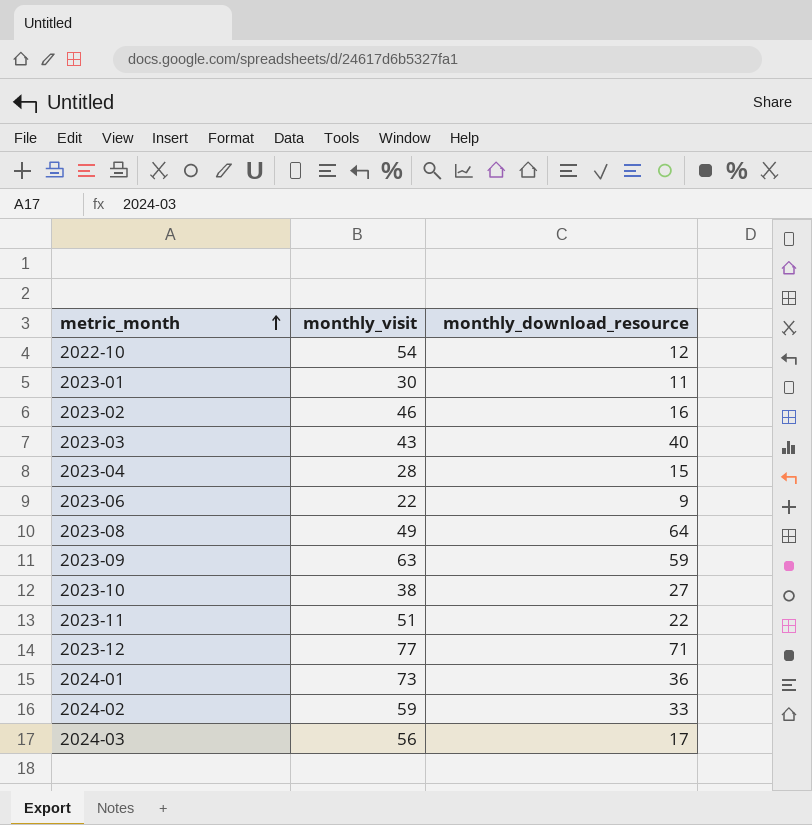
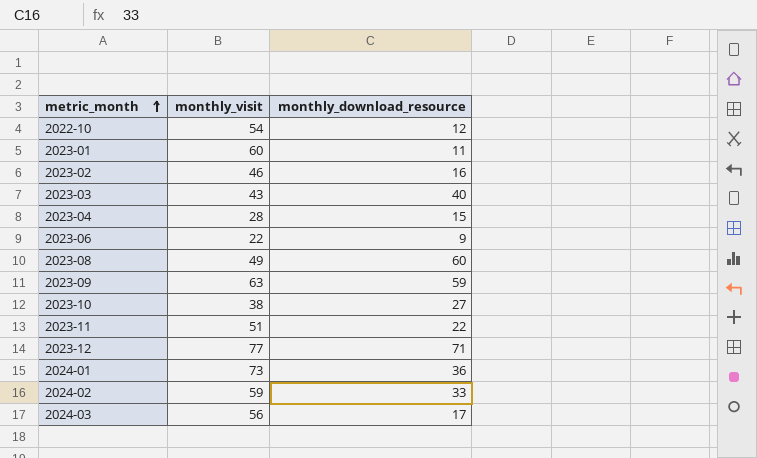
2023-01 | monthly_visit: 30 -> 60
2023-08 | monthly_download_resource: 64 -> 60

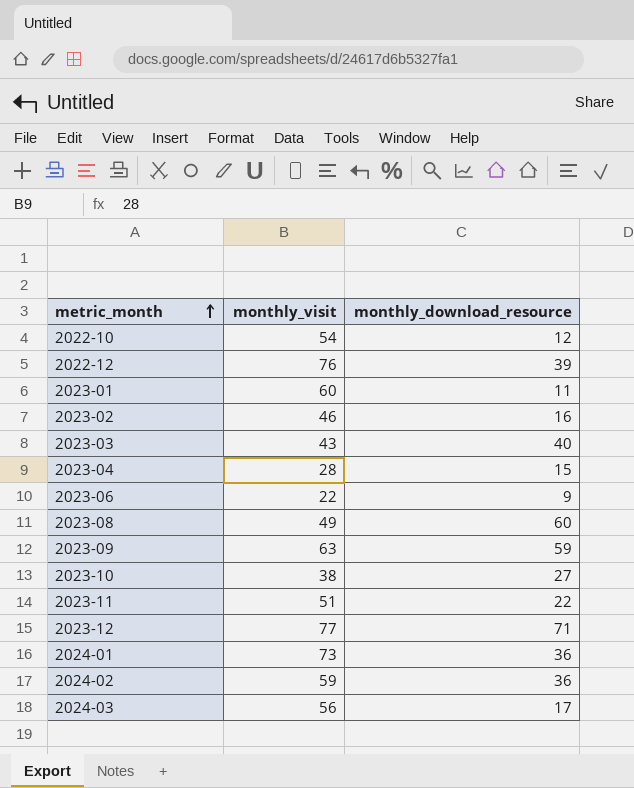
row 2022-12: none -> 76 | 39
2024-02 | monthly_download_resource: 33 -> 36

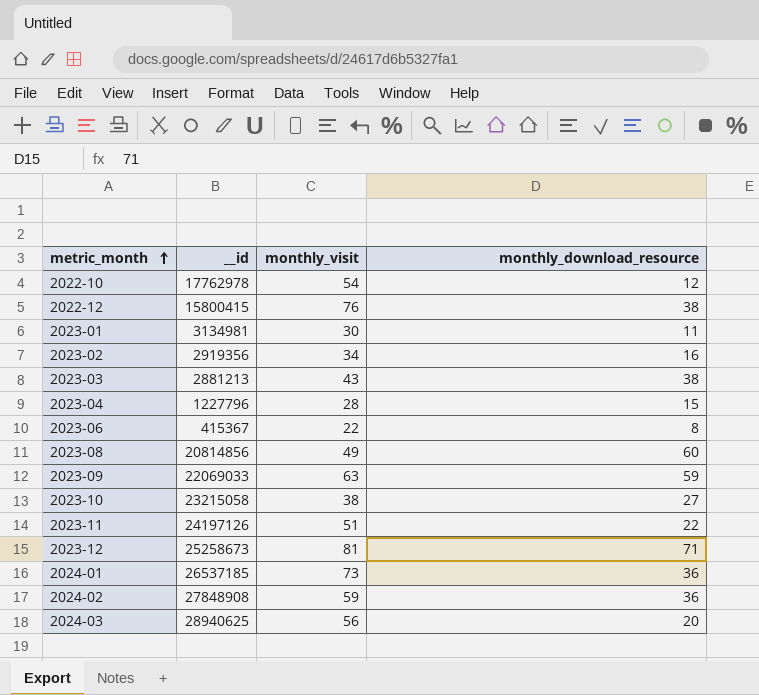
column __id | position: none -> 2
2022-12 | monthly_download_resource: 39 -> 38
2023-01 | monthly_visit: 60 -> 30
2023-02 | monthly_visit: 46 -> 34
2023-03 | monthly_download_resource: 40 -> 38
2023-06 | monthly_download_resource: 9 -> 8
2023-12 | monthly_visit: 77 -> 81
2024-03 | monthly_download_resource: 17 -> 20

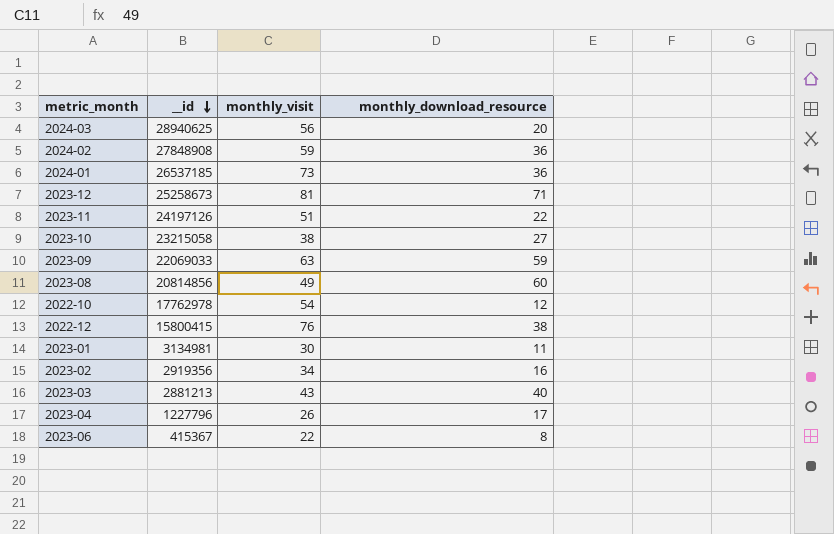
row order: metric_month ascending -> __id descending
2023-03 | monthly_download_resource: 38 -> 40
2023-04 | monthly_visit: 28 -> 26
2023-04 | monthly_download_resource: 15 -> 17

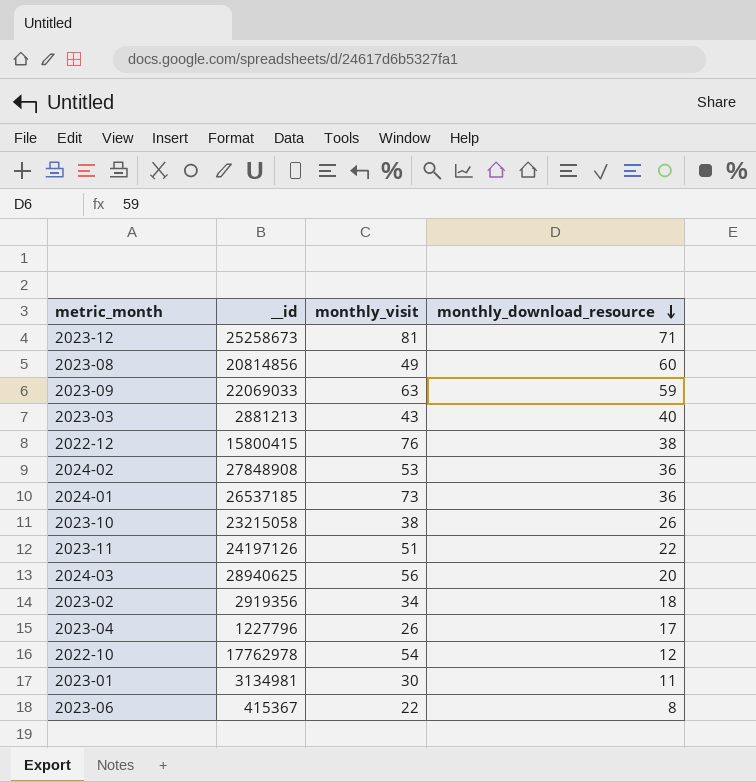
row order: __id descending -> monthly_download_resource descending
2024-02 | monthly_visit: 59 -> 53
2023-10 | monthly_download_resource: 27 -> 26
2023-02 | monthly_download_resource: 16 -> 18

